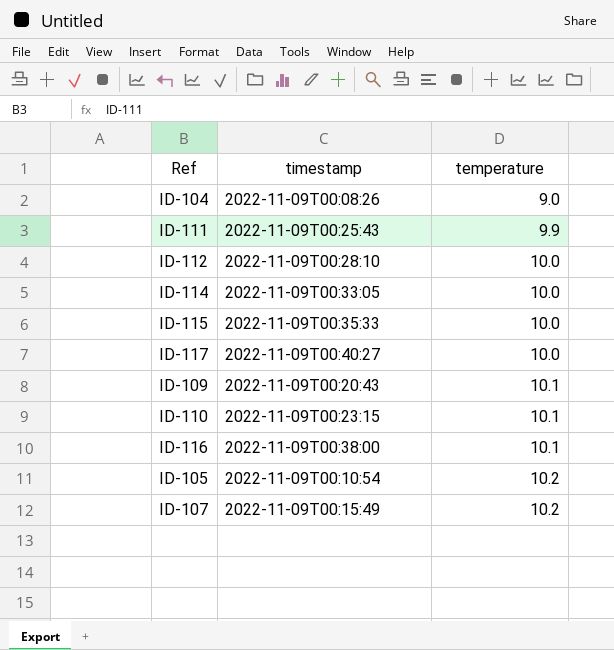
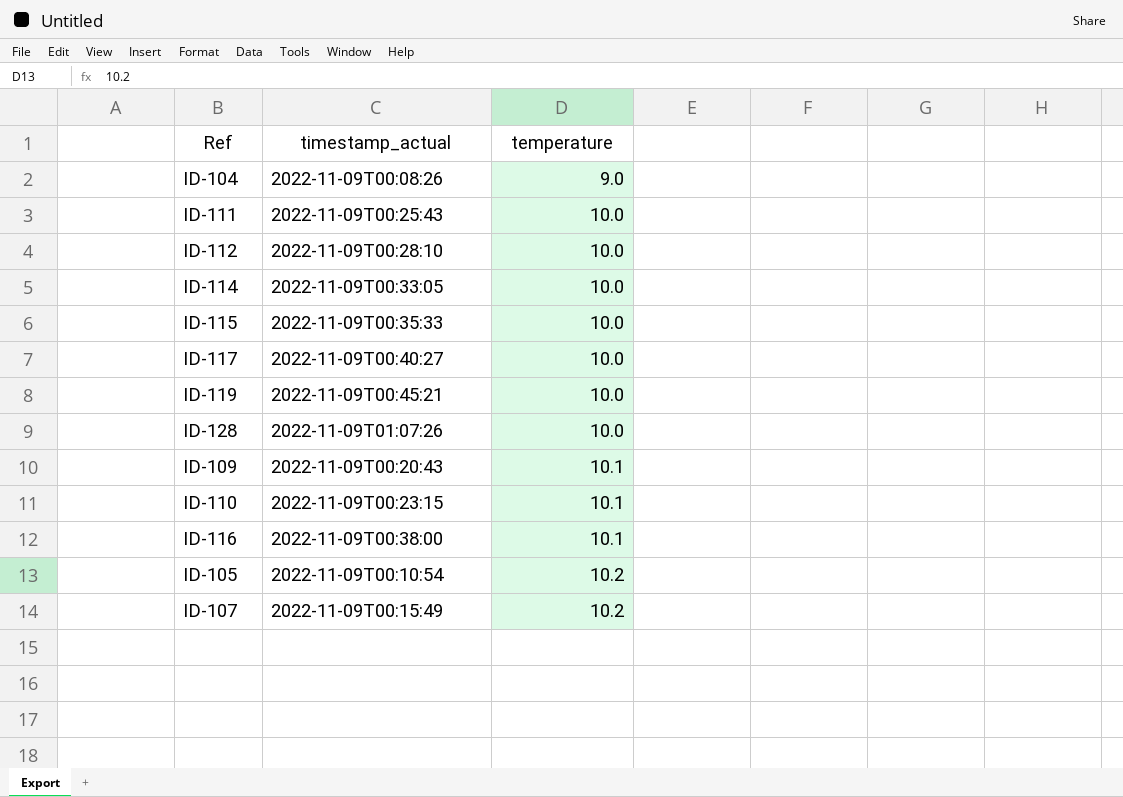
column name: timestamp -> timestamp_actual
ID-111 | temperature: 9.9 -> 10.0
row ID-119: none -> 2022-11-09T00:45:21 | 10.0
row ID-128: none -> 2022-11-09T01:07:26 | 10.0

